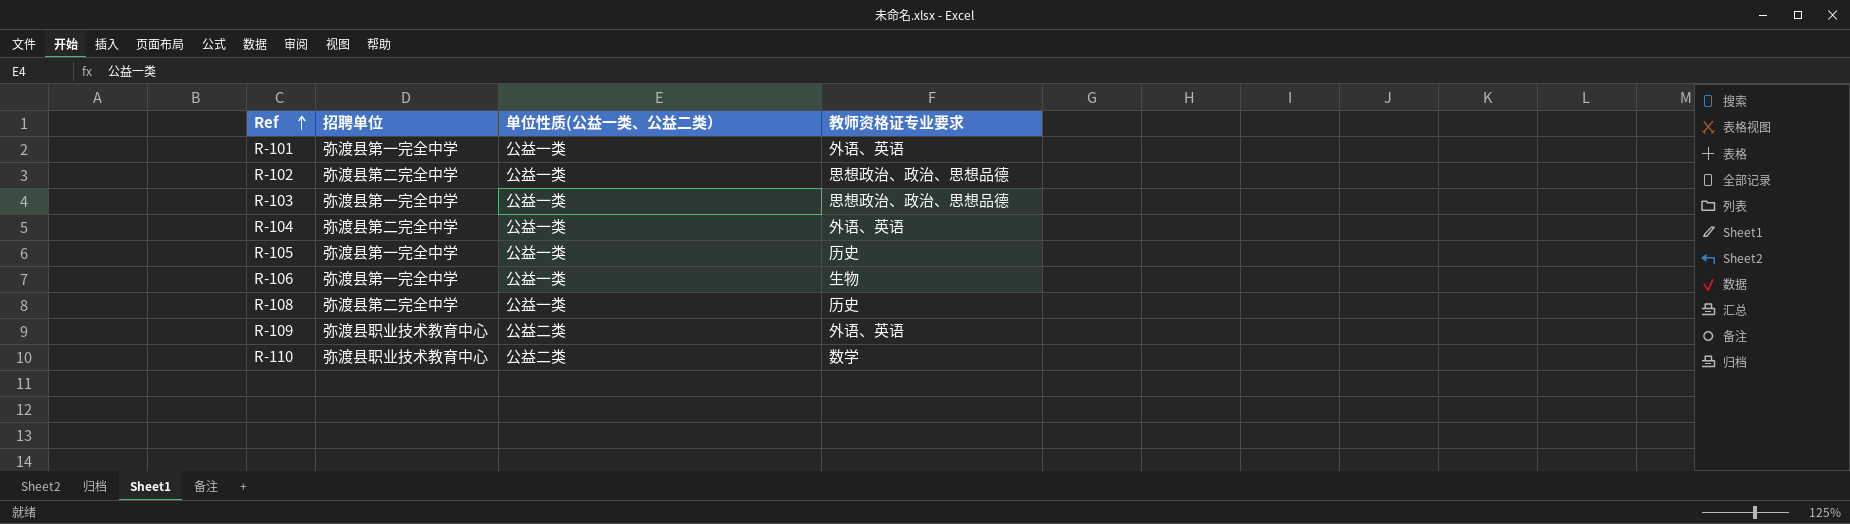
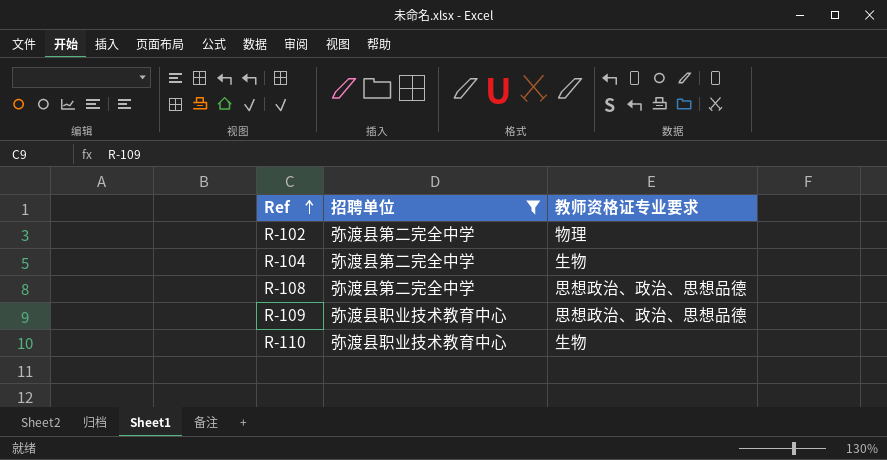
filter: none -> 招聘单位 != 弥渡县第一完全中学
column 单位性质(公益一类、公益二类） | position: 3 -> none
R-102 | 教师资格证专业要求: 思想政治、政治、思想品德 -> 物理
R-104 | 教师资格证专业要求: 外语、英语 -> 生物
R-108 | 教师资格证专业要求: 历史 -> 思想政治、政治、思想品德
R-109 | 教师资格证专业要求: 外语、英语 -> 思想政治、政治、思想品德
R-110 | 教师资格证专业要求: 数学 -> 生物

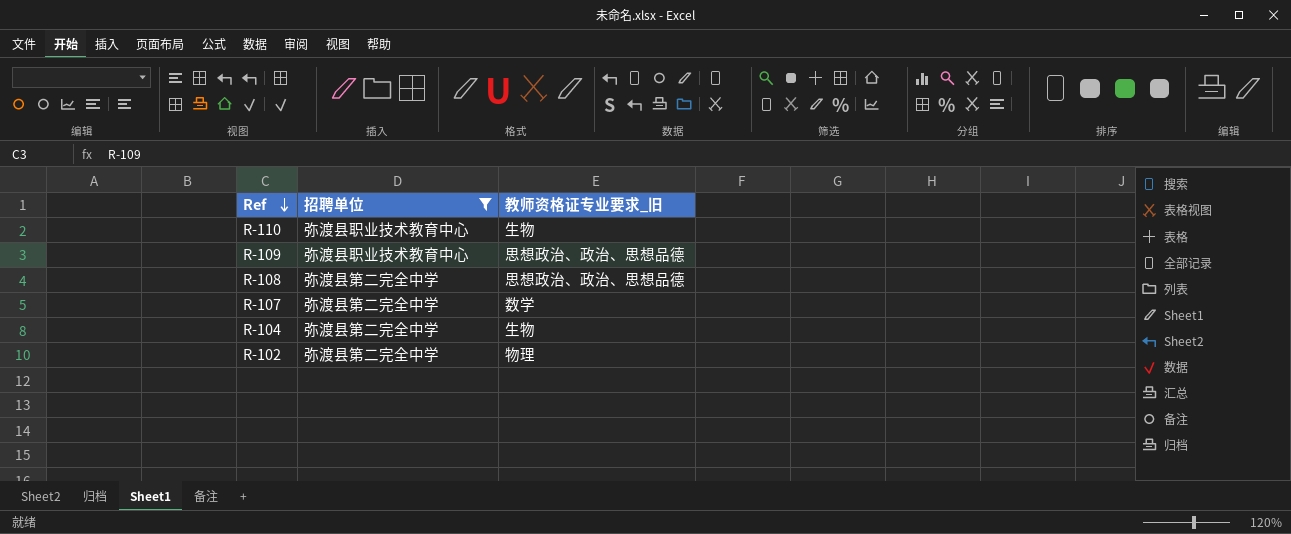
row order: Ref ascending -> Ref descending
column name: 教师资格证专业要求 -> 教师资格证专业要求_旧
row R-107: none -> 弥渡县第二完全中学 | 数学

